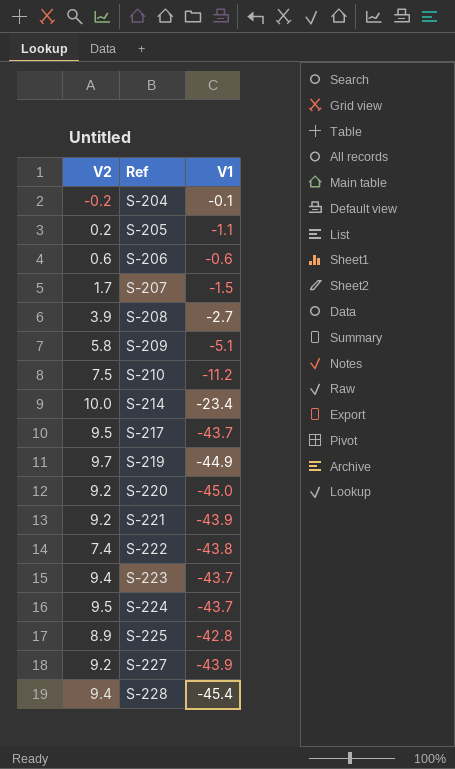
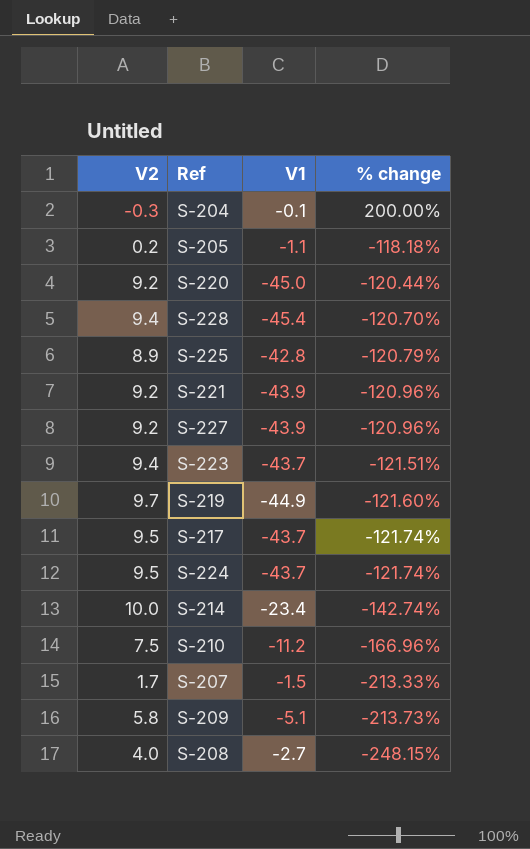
row order: Ref ascending -> % change descending
column % change | formula: none -> ([V2] - [V1]) / [V1]
row S-206: 0.6 | -0.6 -> none
row S-222: 7.4 | -43.8 -> none
S-204 | V2: -0.2 -> -0.3
S-208 | V2: 3.9 -> 4.0

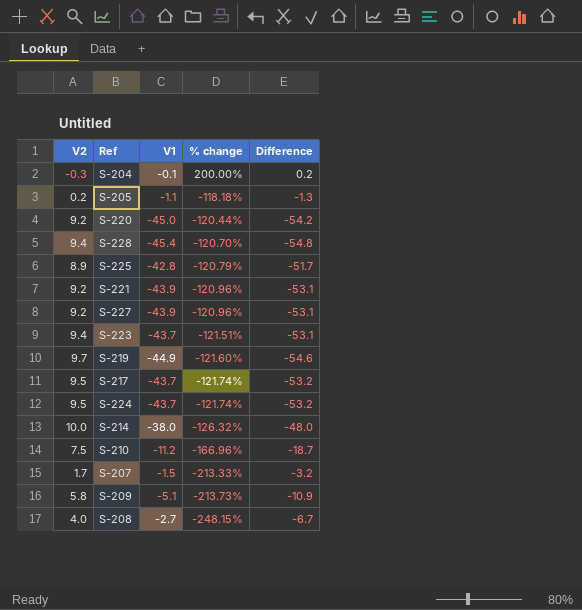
column Difference | formula: none -> [V1] - [V2]
S-214 | V1: -23.4 -> -38.0
S-214 | % change: -142.74% -> -126.32%

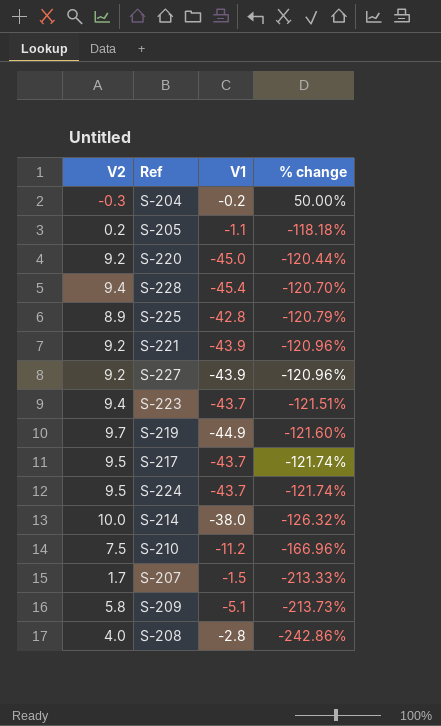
column Difference | formula: [V1] - [V2] -> none
S-204 | V1: -0.1 -> -0.2
S-204 | % change: 200.00% -> 50.00%
S-208 | V1: -2.7 -> -2.8
S-208 | % change: -248.15% -> -242.86%

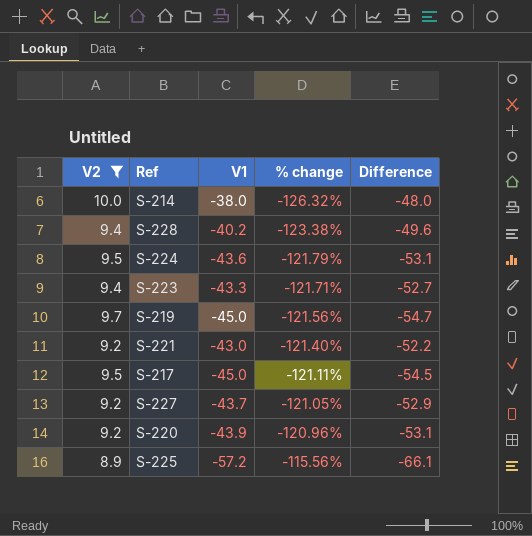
filter: none -> V2 >= 8.9
row order: % change descending -> % change ascending
column Difference | formula: none -> [V1] - [V2]
S-228 | V1: -45.4 -> -40.2
S-228 | % change: -120.70% -> -123.38%
S-224 | V1: -43.7 -> -43.6
S-224 | % change: -121.74% -> -121.79%
S-223 | V1: -43.7 -> -43.3
S-223 | % change: -121.51% -> -121.71%
S-219 | V1: -44.9 -> -45.0
S-219 | % change: -121.60% -> -121.56%
S-221 | V1: -43.9 -> -43.0
S-221 | % change: -120.96% -> -121.40%
S-217 | V1: -43.7 -> -45.0
S-217 | % change: -121.74% -> -121.11%
S-227 | V1: -43.9 -> -43.7
S-227 | % change: -120.96% -> -121.05%
S-220 | V1: -45.0 -> -43.9
S-220 | % change: -120.44% -> -120.96%
S-225 | V1: -42.8 -> -57.2
S-225 | % change: -120.79% -> -115.56%

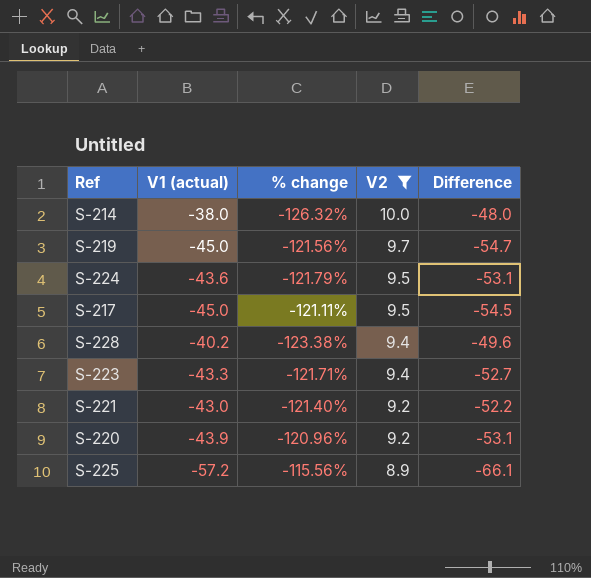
row order: % change ascending -> V2 descending
column name: V1 -> V1 (actual)
column V2 | position: 1 -> 4
row S-227: 9.2 | -43.7 | -121.05% | -52.9 -> none

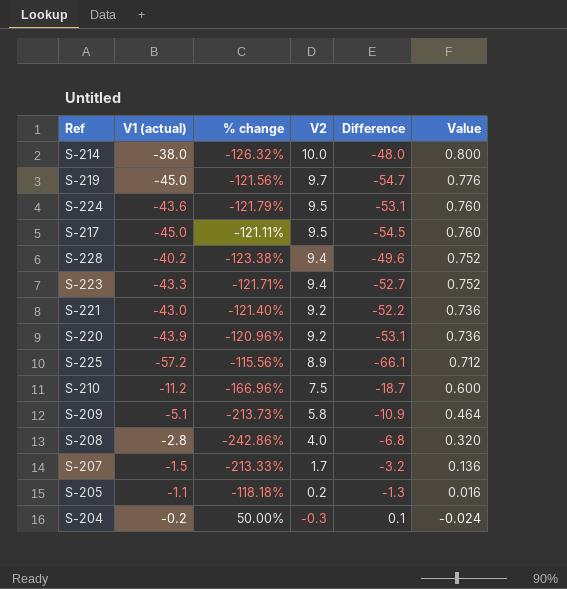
filter: V2 >= 8.9 -> none
column Value | formula: none -> [V2] * 0.08

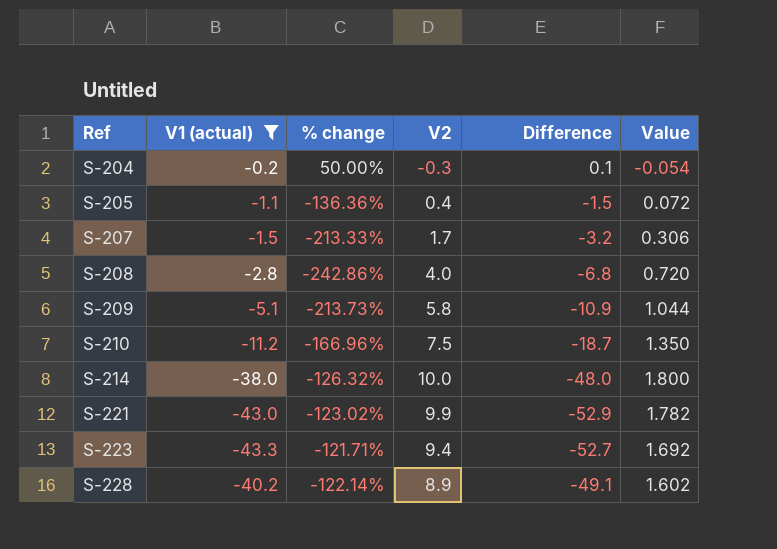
filter: none -> V1 (actual) >= -43.3
row order: V2 descending -> Ref ascending
column Value | formula: [V2] * 0.08 -> [V2] * 0.18
S-205 | % change: -118.18% -> -136.36%
S-205 | V2: 0.2 -> 0.4
S-205 | Difference: -1.3 -> -1.5
S-221 | % change: -121.40% -> -123.02%
S-221 | V2: 9.2 -> 9.9
S-221 | Difference: -52.2 -> -52.9
S-228 | % change: -123.38% -> -122.14%
S-228 | V2: 9.4 -> 8.9
S-228 | Difference: -49.6 -> -49.1

